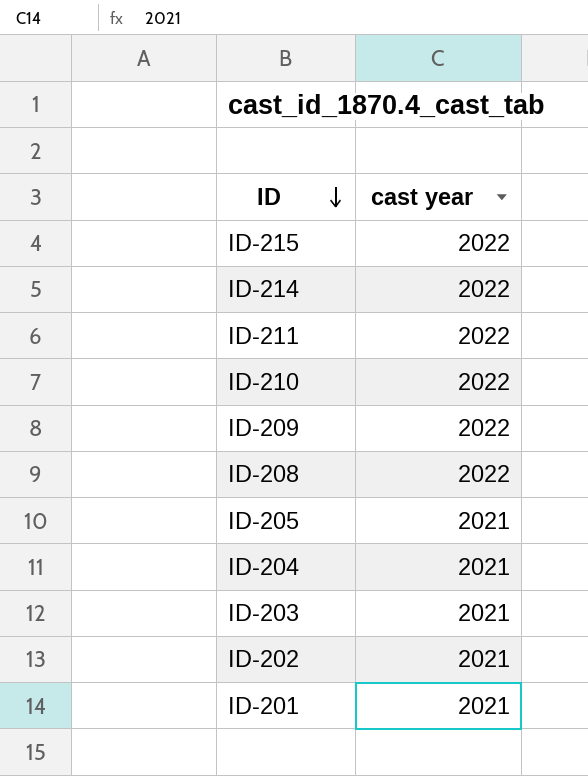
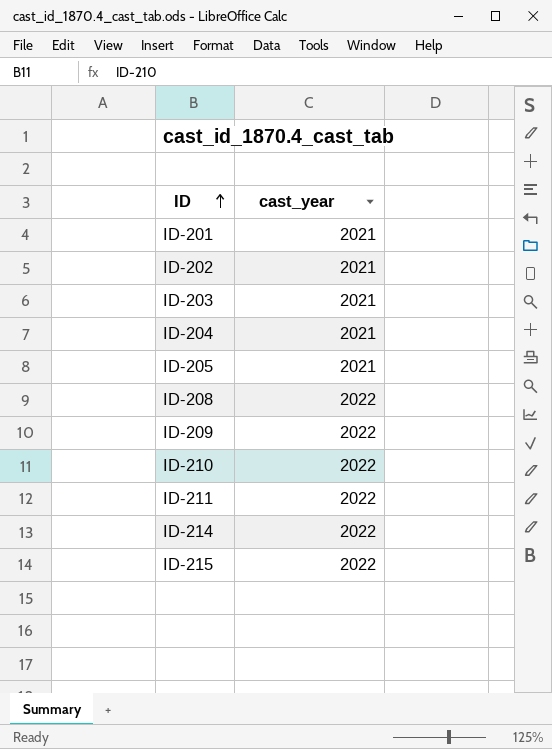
row order: ID descending -> ID ascending
column name: cast year -> cast_year

